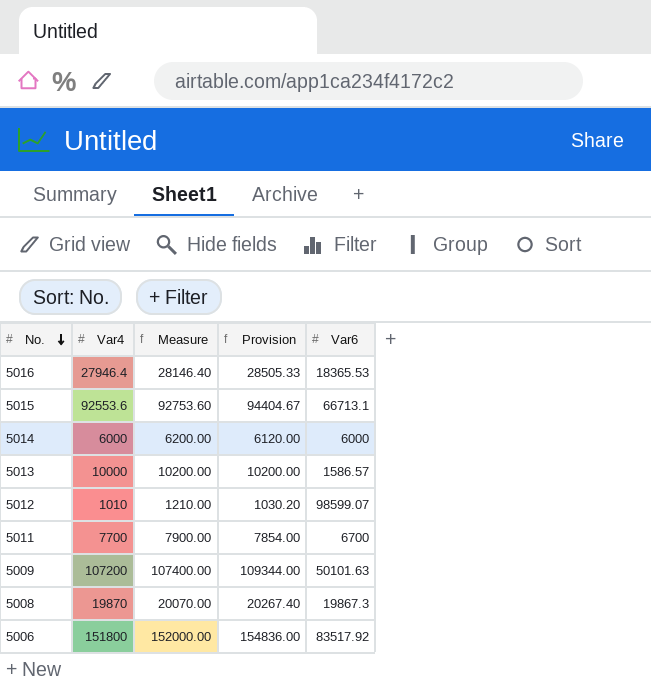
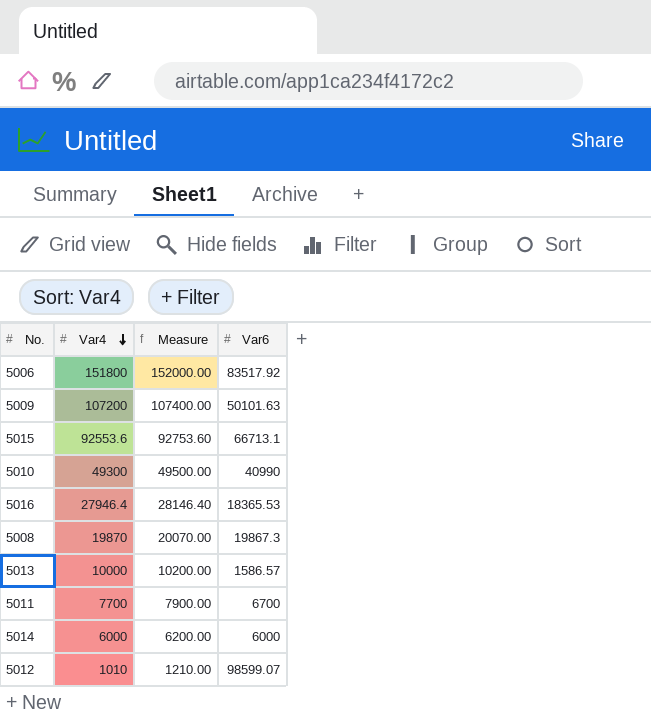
row order: No. descending -> Var4 descending
column Provision | formula: [Var4] * 1.02 -> none
row 5010: none -> 49300 | 49500.00 | 40990

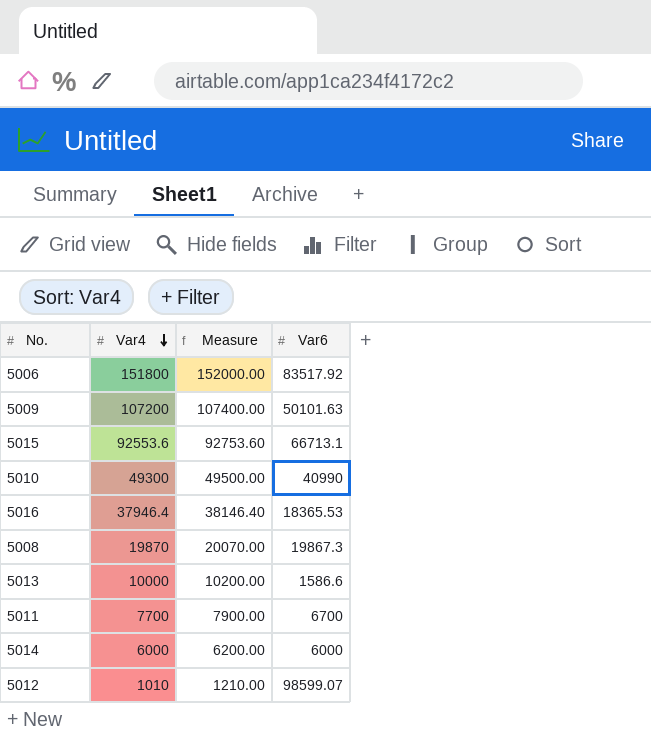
5016 | Var4: 27946.4 -> 37946.4
5016 | Measure: 28146.40 -> 38146.40
5013 | Var6: 1586.57 -> 1586.6

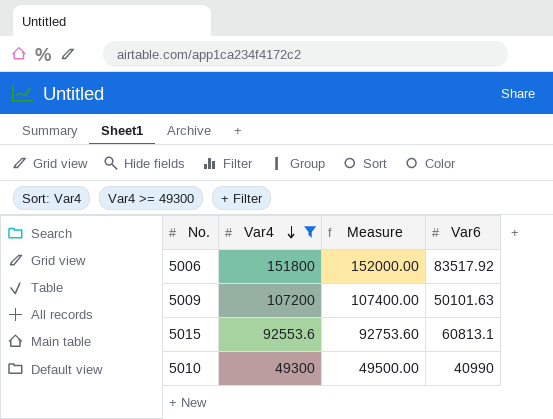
filter: none -> Var4 >= 49300
5015 | Var6: 66713.1 -> 60813.1

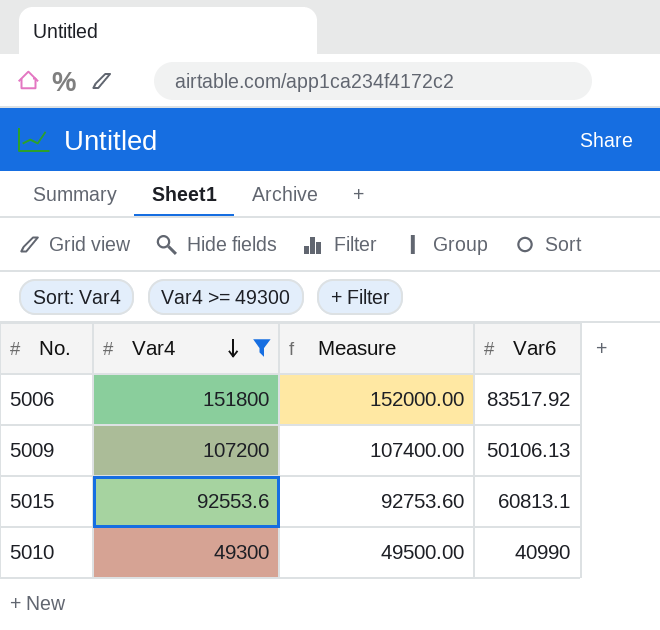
5009 | Var6: 50101.63 -> 50106.13

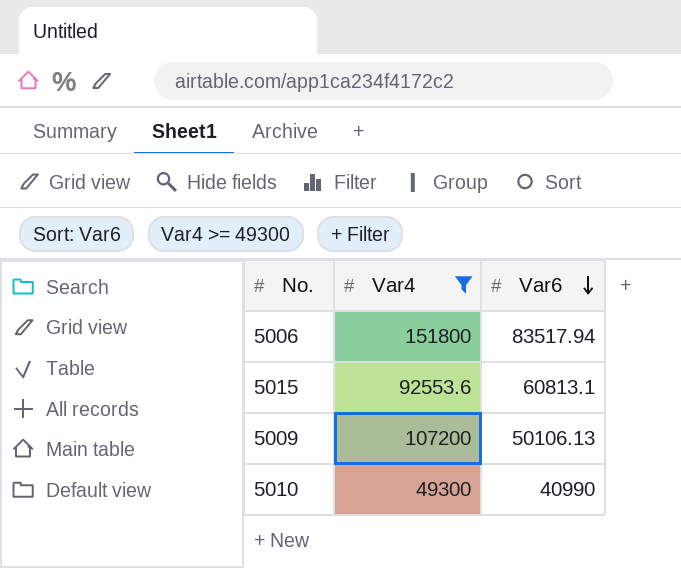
row order: Var4 descending -> Var6 descending
column Measure | formula: [Var4] + 200 -> none
5006 | Var6: 83517.92 -> 83517.94

